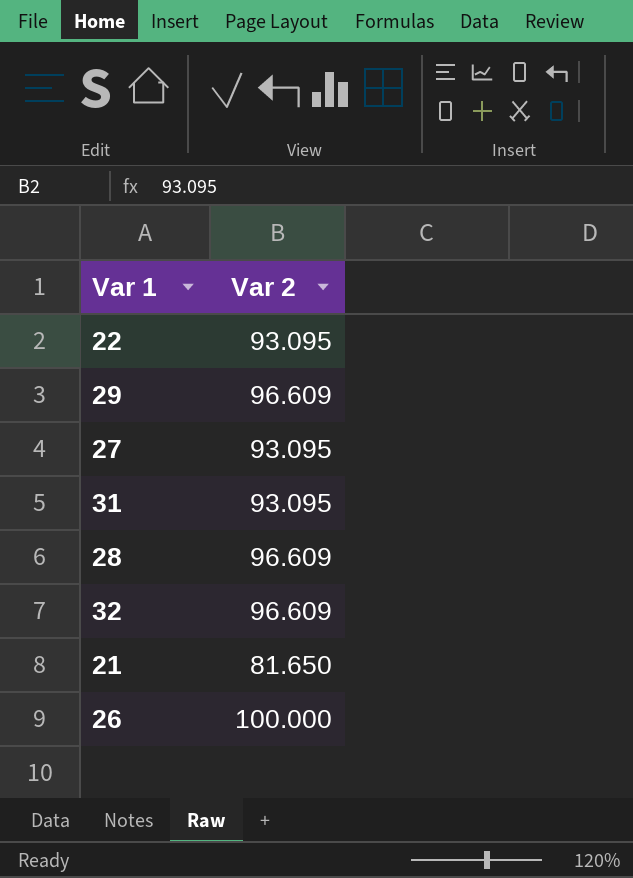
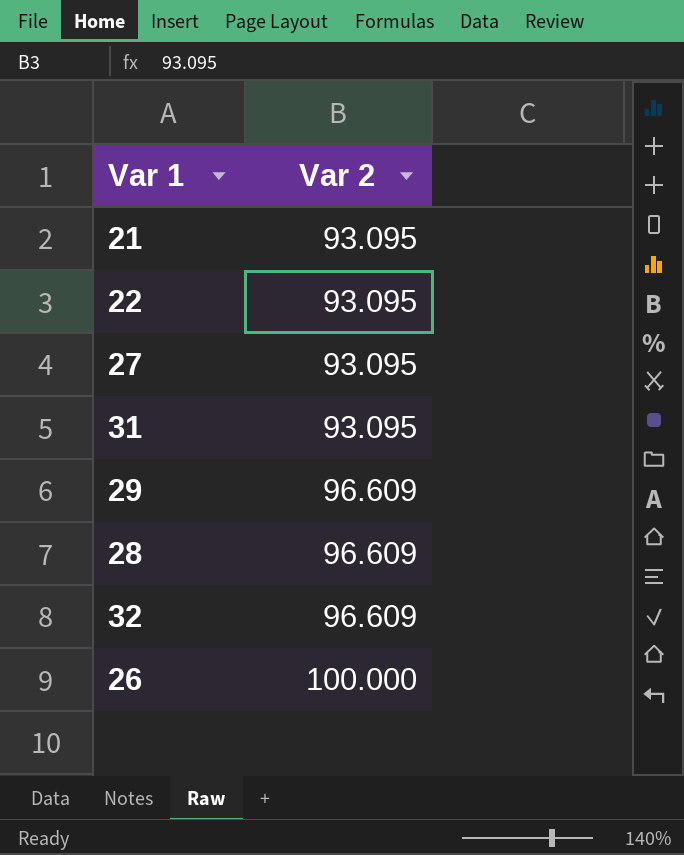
row order: none -> Var 2 ascending
21 | Var 2: 81.650 -> 93.095

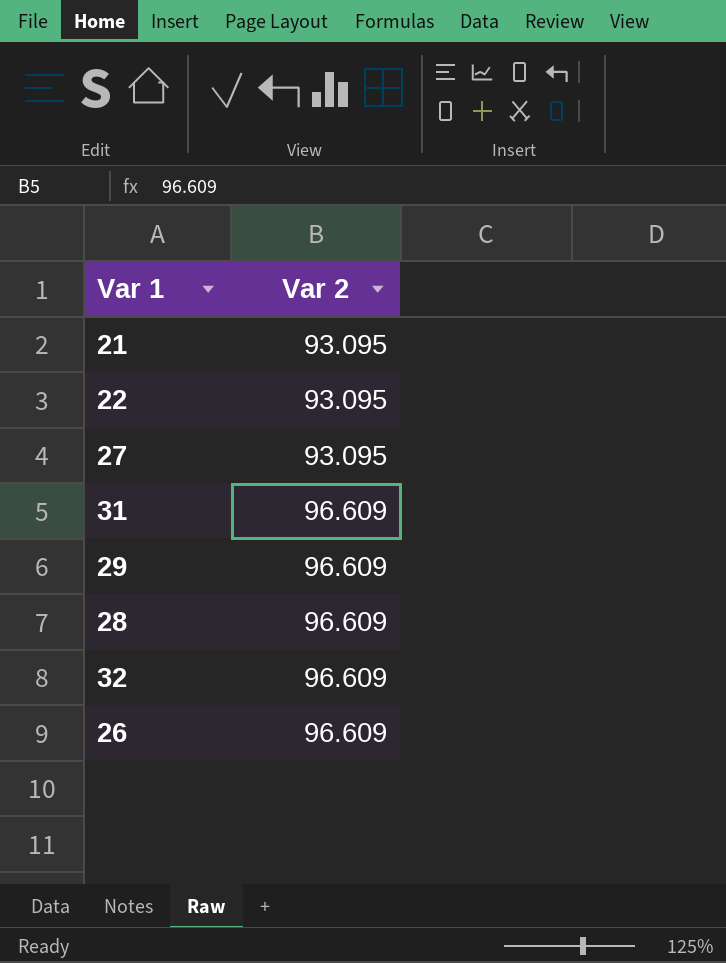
31 | Var 2: 93.095 -> 96.609
26 | Var 2: 100.000 -> 96.609

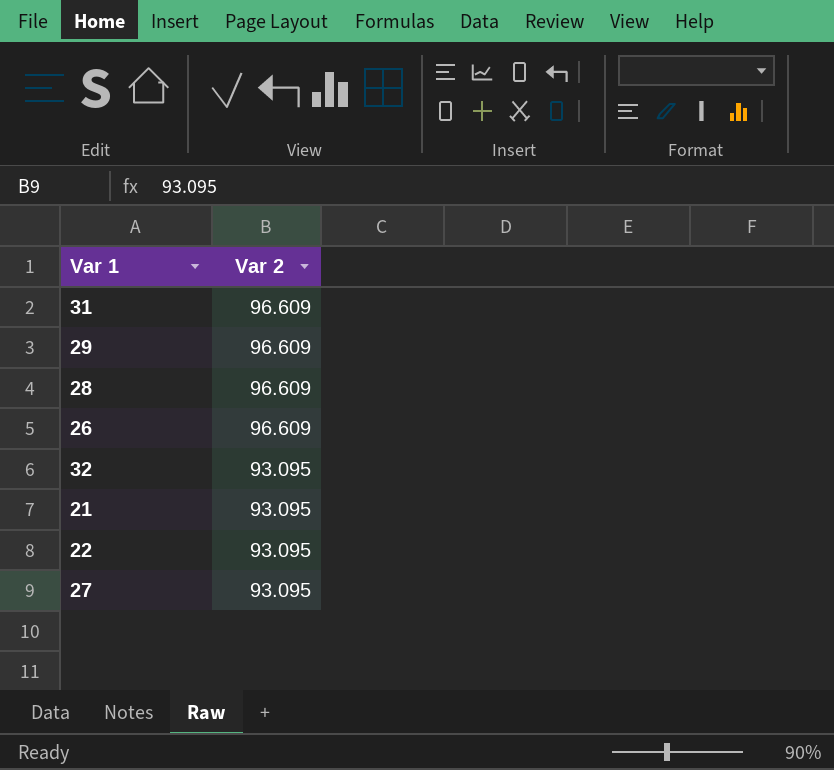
row order: Var 2 ascending -> Var 2 descending
32 | Var 2: 96.609 -> 93.095

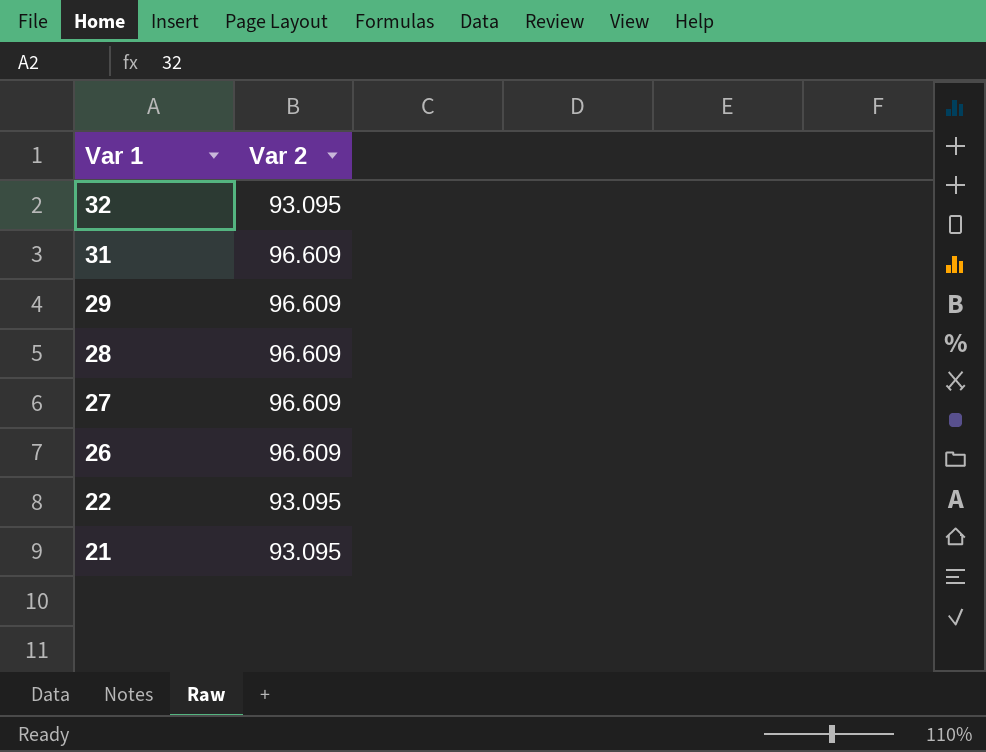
row order: Var 2 descending -> Var 1 descending
27 | Var 2: 93.095 -> 96.609

